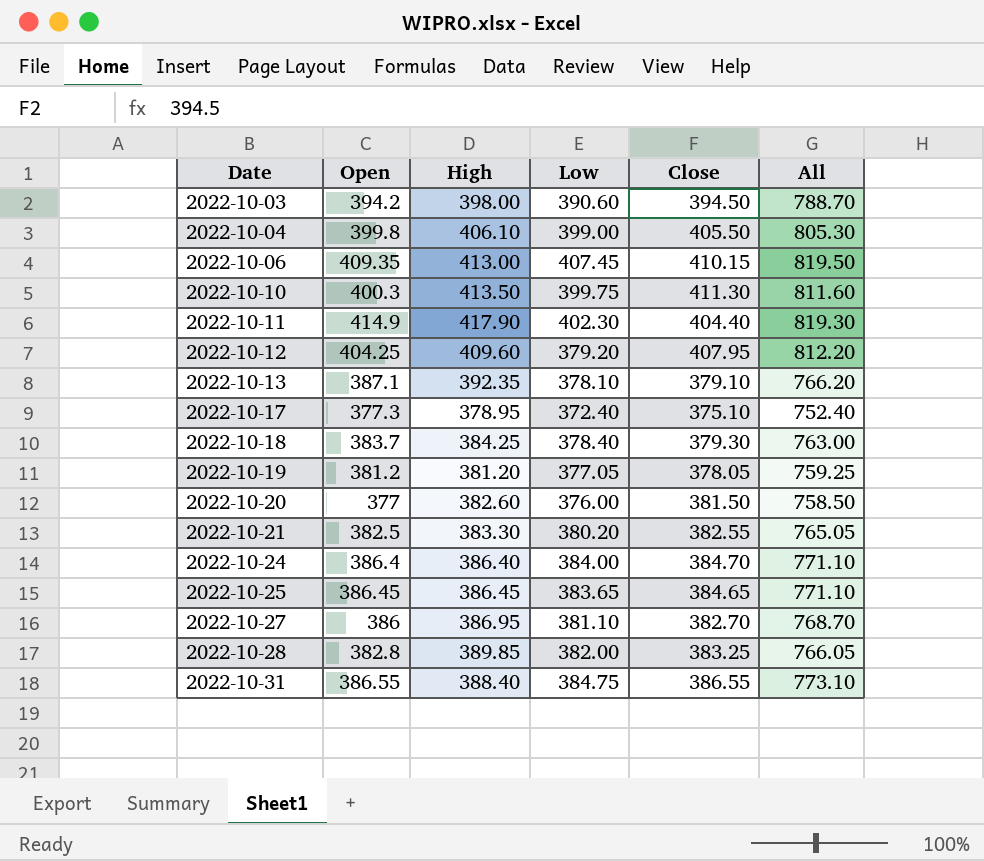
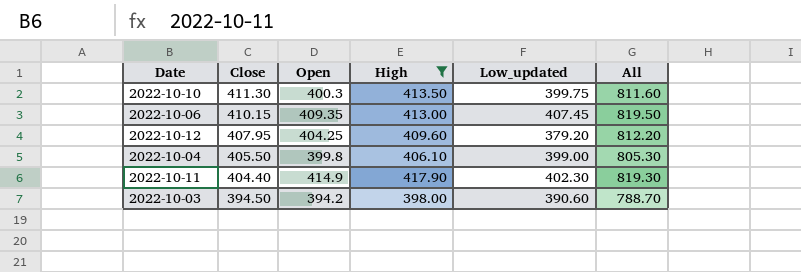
filter: none -> High >= 398.00
row order: Date ascending -> Close descending
column Close | position: 5 -> 2
column name: Low -> Low_updated

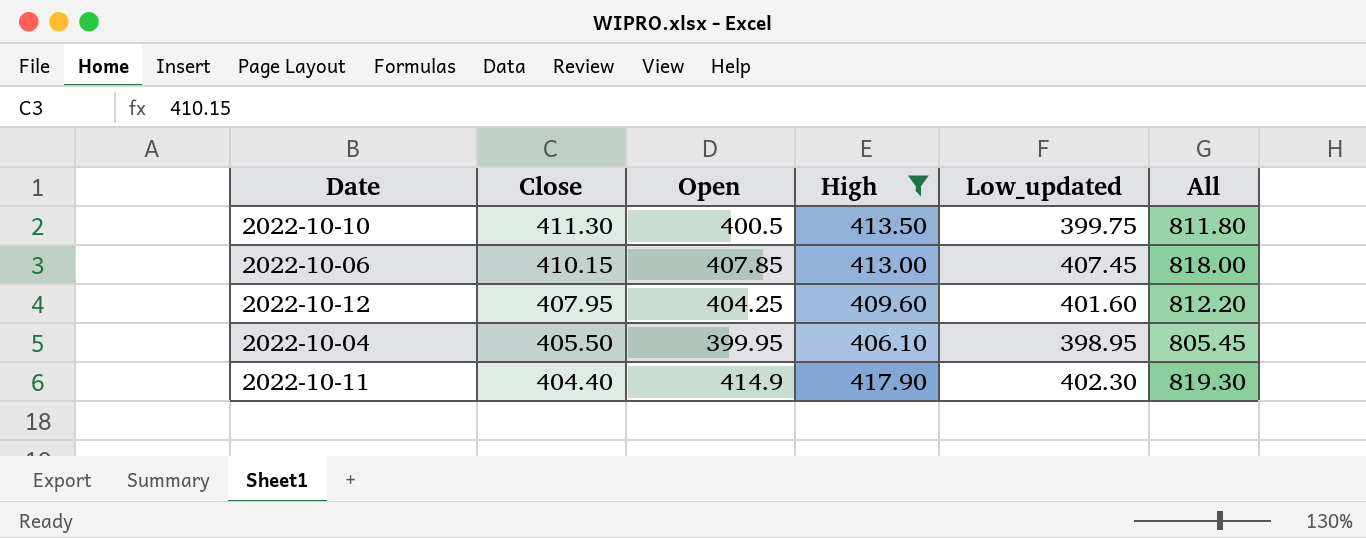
row 2022-10-03: 394.50 | 394.2 | 398.00 | 390.60 | 788.70 -> none
2022-10-10 | Open: 400.3 -> 400.5
2022-10-10 | All: 811.60 -> 811.80
2022-10-06 | Open: 409.35 -> 407.85
2022-10-06 | All: 819.50 -> 818.00
2022-10-12 | Low_updated: 379.20 -> 401.60
2022-10-04 | Open: 399.8 -> 399.95
2022-10-04 | Low_updated: 399.00 -> 398.95
2022-10-04 | All: 805.30 -> 805.45

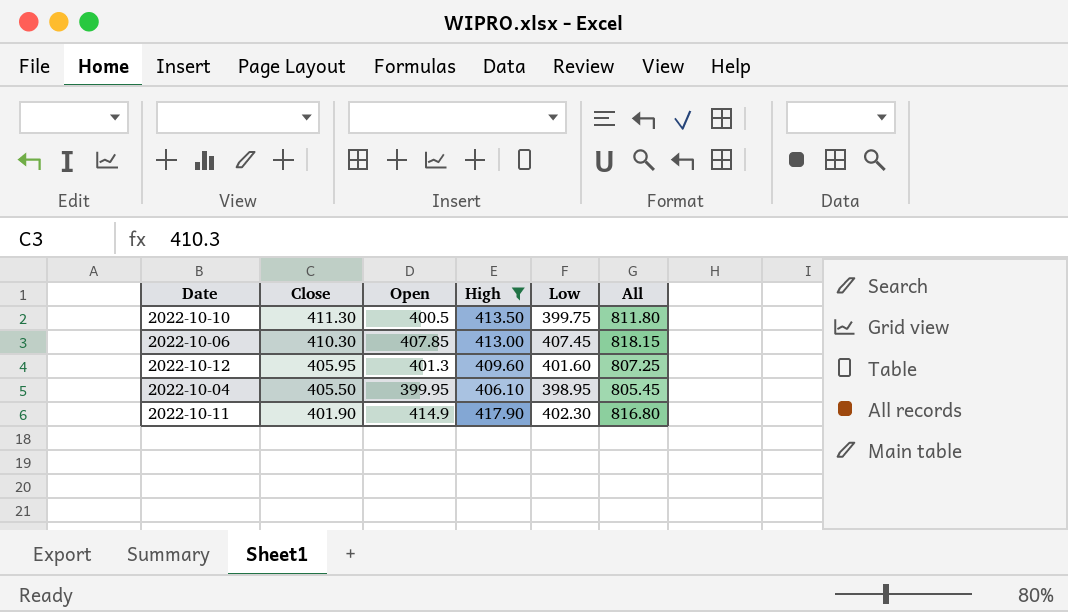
column name: Low_updated -> Low
2022-10-06 | Close: 410.15 -> 410.30
2022-10-06 | All: 818.00 -> 818.15
2022-10-12 | Close: 407.95 -> 405.95
2022-10-12 | Open: 404.25 -> 401.3
2022-10-12 | All: 812.20 -> 807.25
2022-10-11 | Close: 404.40 -> 401.90
2022-10-11 | All: 819.30 -> 816.80

